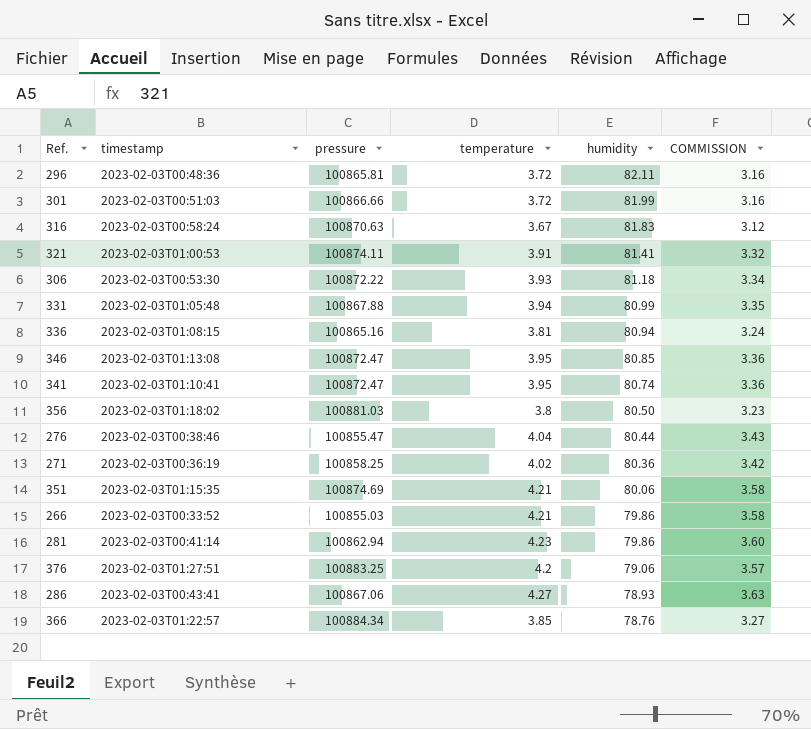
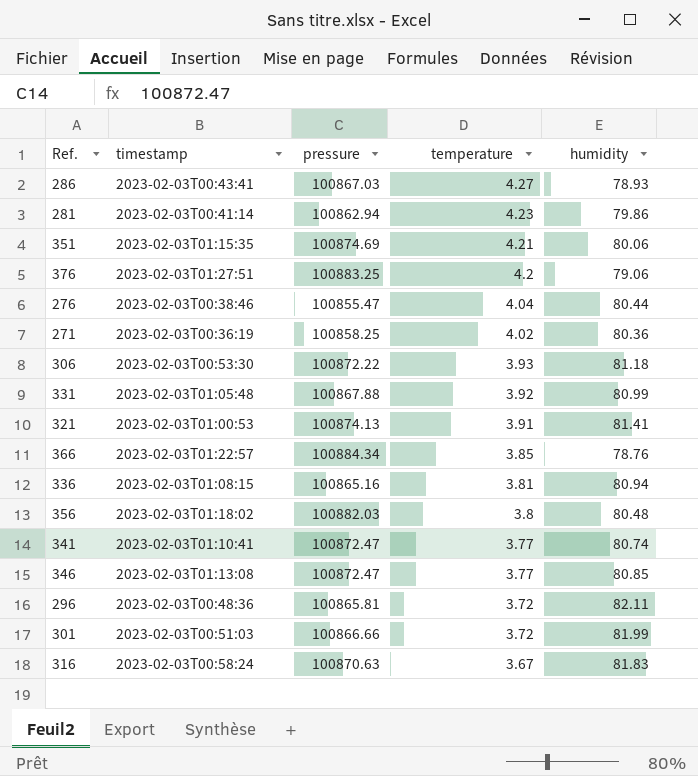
row order: humidity descending -> temperature descending
column COMMISSION | formula: [temperature] * 0.85 -> none
row 266: 2023-02-03T00:33:52 | 100855.03 | 4.21 | 79.86 | 3.58 -> none
286 | pressure: 100867.06 -> 100867.03
331 | temperature: 3.94 -> 3.92
321 | pressure: 100874.11 -> 100874.13
356 | pressure: 100881.03 -> 100882.03
356 | humidity: 80.50 -> 80.48
341 | temperature: 3.95 -> 3.77
346 | temperature: 3.95 -> 3.77

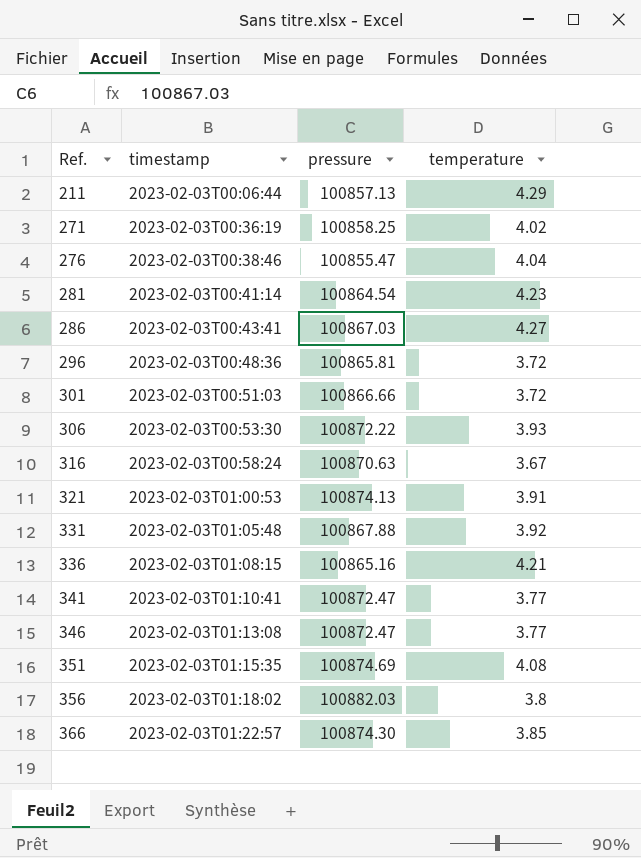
row order: temperature descending -> Ref. ascending
column humidity | position: 5 -> none
row 376: 2023-02-03T01:27:51 | 100883.25 | 4.2 | 79.06 -> none
row 211: none -> 2023-02-03T00:06:44 | 100857.13 | 4.29
281 | pressure: 100862.94 -> 100864.54
336 | temperature: 3.81 -> 4.21
351 | temperature: 4.21 -> 4.08
366 | pressure: 100884.34 -> 100874.30

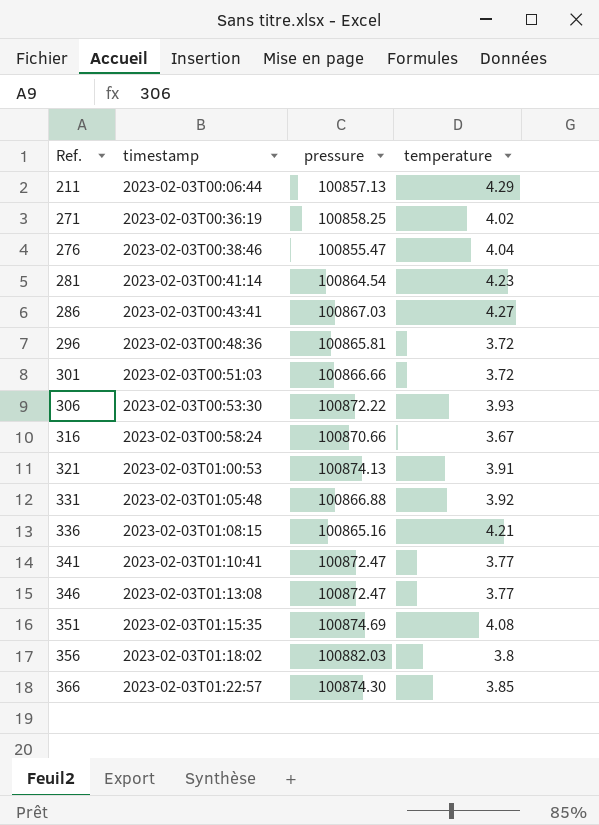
316 | pressure: 100870.63 -> 100870.66
331 | pressure: 100867.88 -> 100866.88

